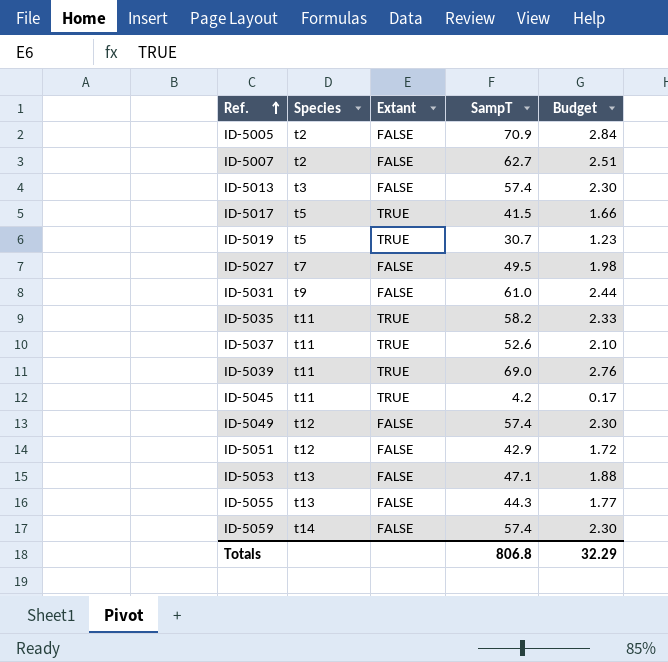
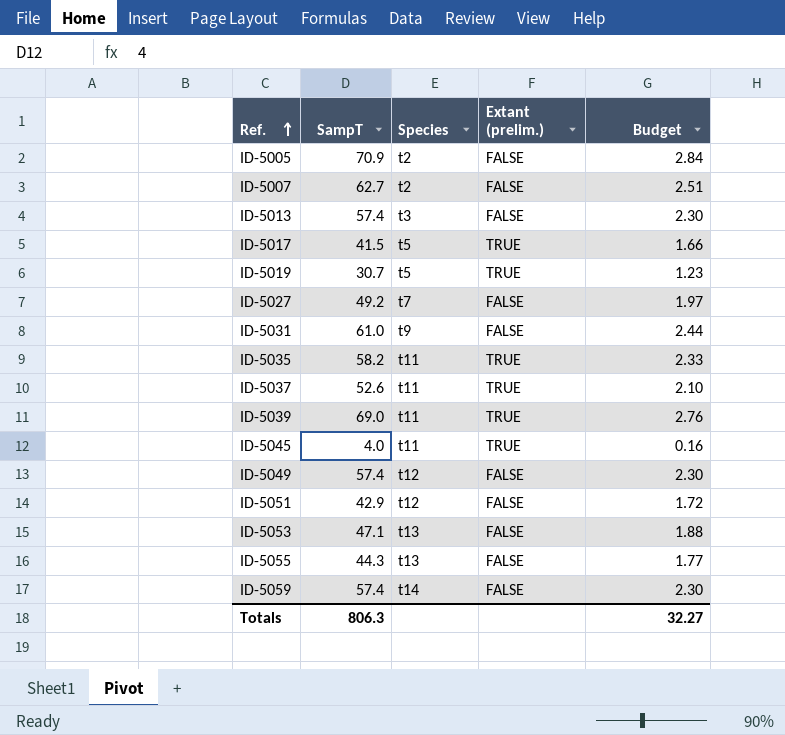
column SampT | position: 4 -> 2
column name: Extant -> Extant (prelim.)
ID-5027 | SampT: 49.5 -> 49.2
ID-5027 | Budget: 1.98 -> 1.97
ID-5045 | SampT: 4.2 -> 4.0
ID-5045 | Budget: 0.17 -> 0.16
Totals | SampT: 806.8 -> 806.3
Totals | Budget: 32.29 -> 32.27

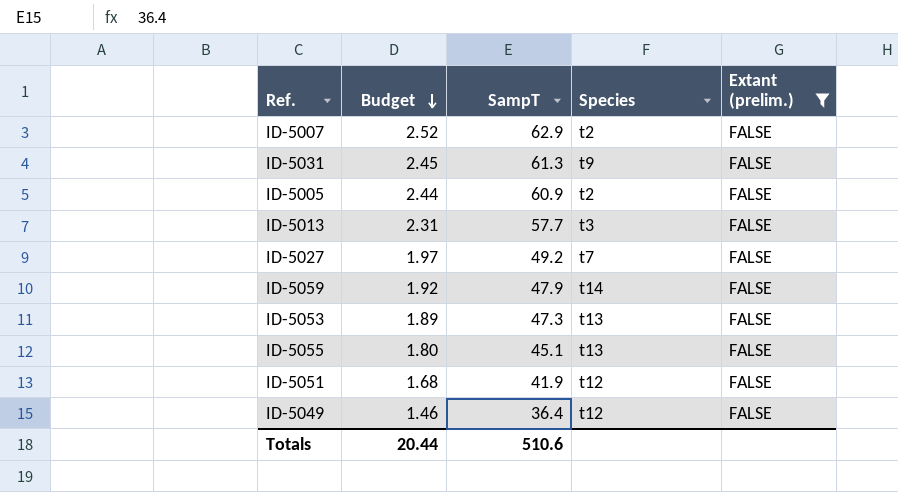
filter: none -> Extant (prelim.) = FALSE
row order: Ref. ascending -> Budget descending
column Budget | position: 5 -> 2
ID-5007 | Budget: 2.51 -> 2.52
ID-5007 | SampT: 62.7 -> 62.9
ID-5031 | Budget: 2.44 -> 2.45
ID-5031 | SampT: 61.0 -> 61.3
ID-5005 | Budget: 2.84 -> 2.44
ID-5005 | SampT: 70.9 -> 60.9
ID-5013 | Budget: 2.30 -> 2.31
ID-5013 | SampT: 57.4 -> 57.7
ID-5059 | Budget: 2.30 -> 1.92
ID-5059 | SampT: 57.4 -> 47.9
ID-5053 | Budget: 1.88 -> 1.89
ID-5053 | SampT: 47.1 -> 47.3
ID-5055 | Budget: 1.77 -> 1.80
ID-5055 | SampT: 44.3 -> 45.1
ID-5051 | Budget: 1.72 -> 1.68
ID-5051 | SampT: 42.9 -> 41.9
ID-5049 | Budget: 2.30 -> 1.46
ID-5049 | SampT: 57.4 -> 36.4
Totals | Budget: 32.27 -> 20.44
Totals | SampT: 806.3 -> 510.6

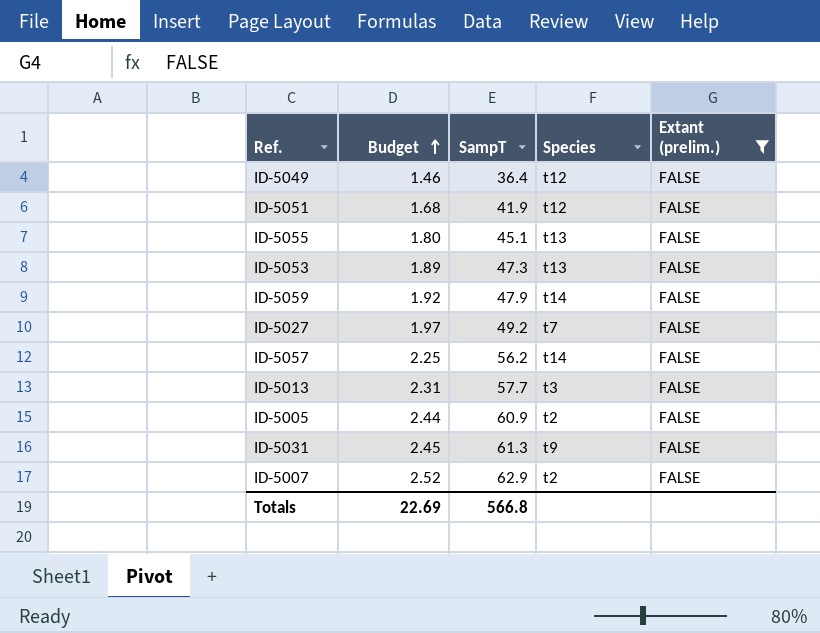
row order: Budget descending -> Budget ascending
row ID-5057: none -> 2.25 | 56.2 | t14 | FALSE
Totals | Budget: 20.44 -> 22.69
Totals | SampT: 510.6 -> 566.8

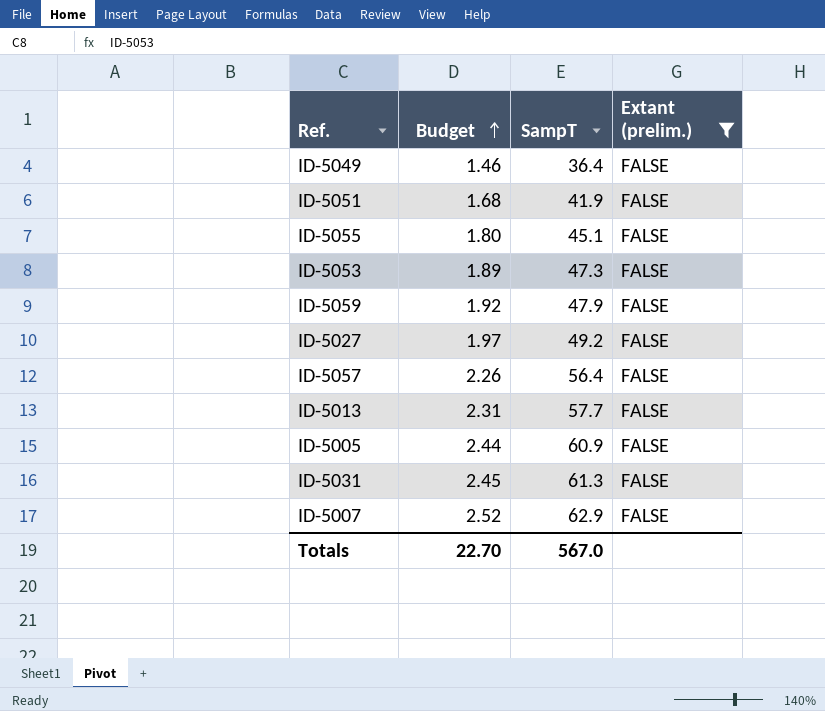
column Species | position: 4 -> none
ID-5057 | Budget: 2.25 -> 2.26
ID-5057 | SampT: 56.2 -> 56.4
Totals | Budget: 22.69 -> 22.70
Totals | SampT: 566.8 -> 567.0

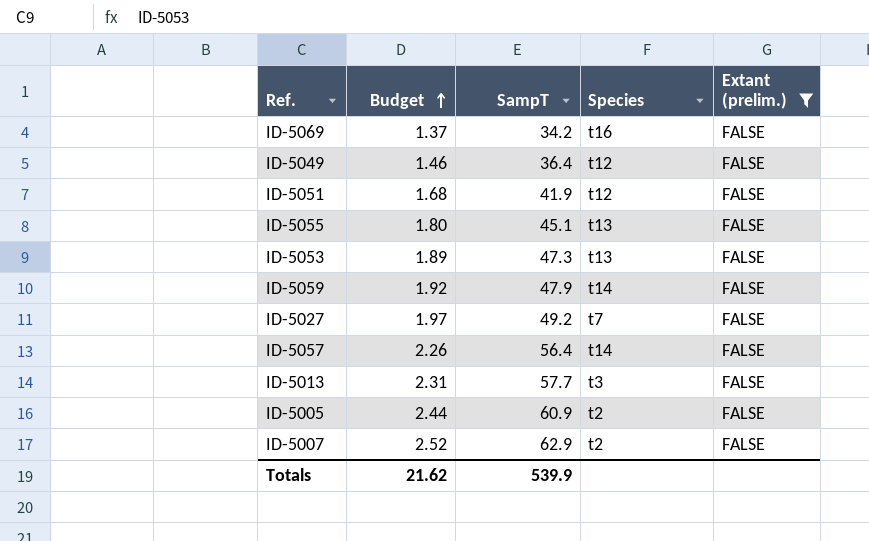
column Species | position: none -> 4
row ID-5031: 2.45 | 61.3 | FALSE -> none
row ID-5069: none -> 1.37 | 34.2 | t16 | FALSE
Totals | Budget: 22.70 -> 21.62
Totals | SampT: 567.0 -> 539.9

